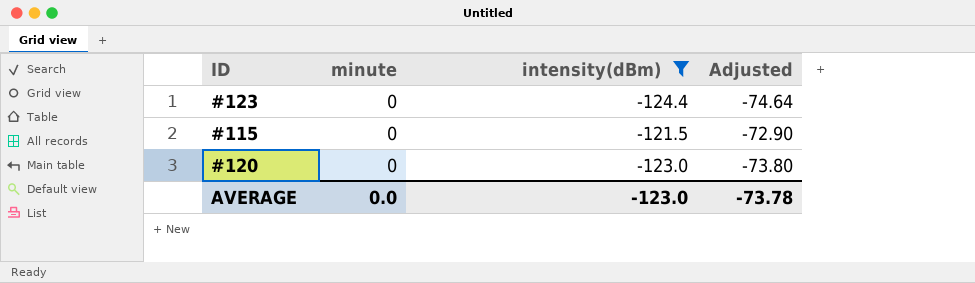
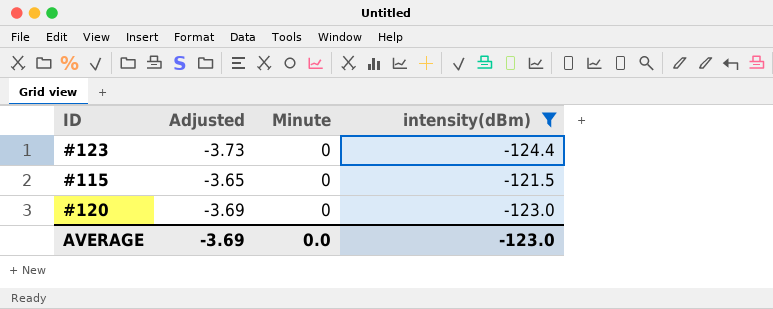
column Adjusted | formula: [intensity(dBm)] * 0.6 -> [intensity(dBm)] * 0.03
column Adjusted | position: 4 -> 2
column name: minute -> Minute
AVERAGE | Adjusted: -73.78 -> -3.69

